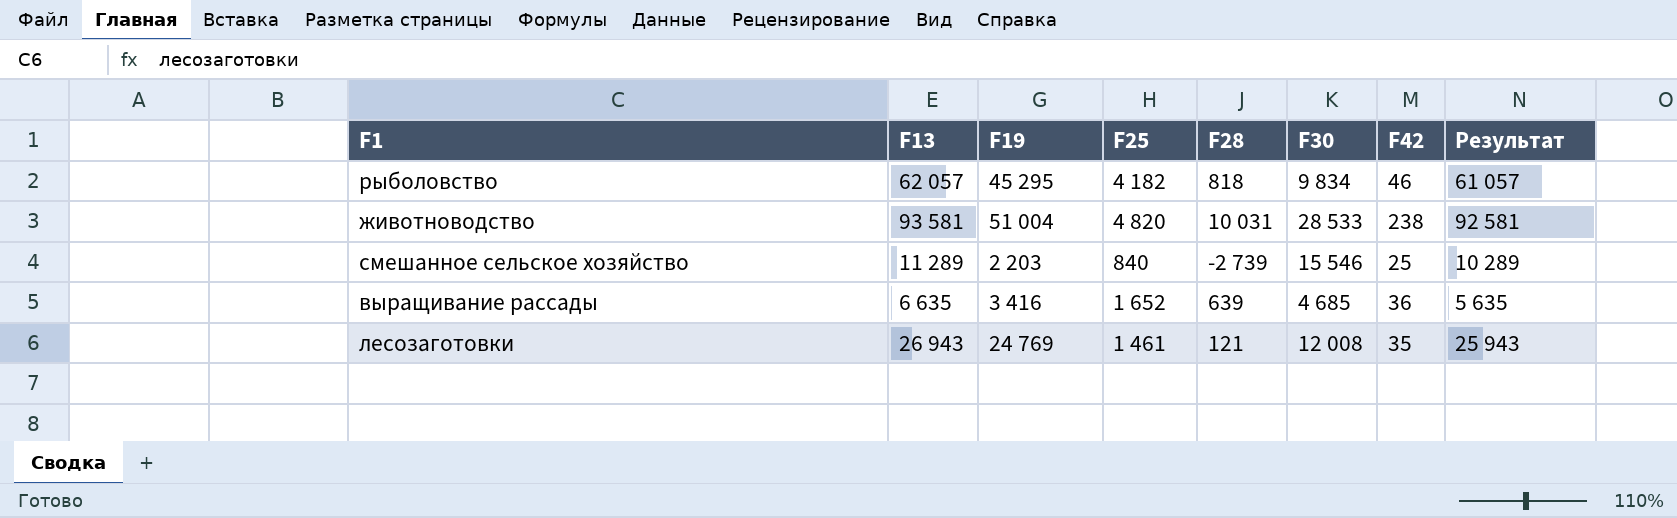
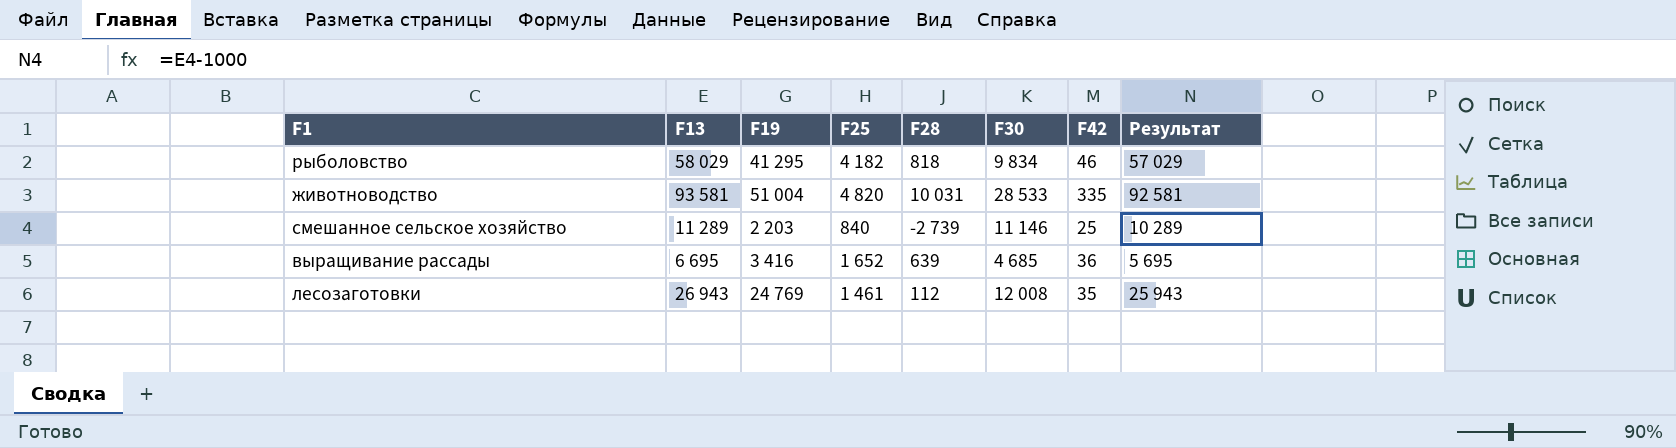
рыболовство | F13: 62 057 -> 58 029
рыболовство | F19: 45 295 -> 41 295
рыболовство | Результат: 61 057 -> 57 029
животноводство | F42: 238 -> 335
смешанное сельское хозяйство | F30: 15 546 -> 11 146
выращивание рассады | F13: 6 635 -> 6 695
выращивание рассады | Результат: 5 635 -> 5 695
лесозаготовки | F28: 121 -> 112

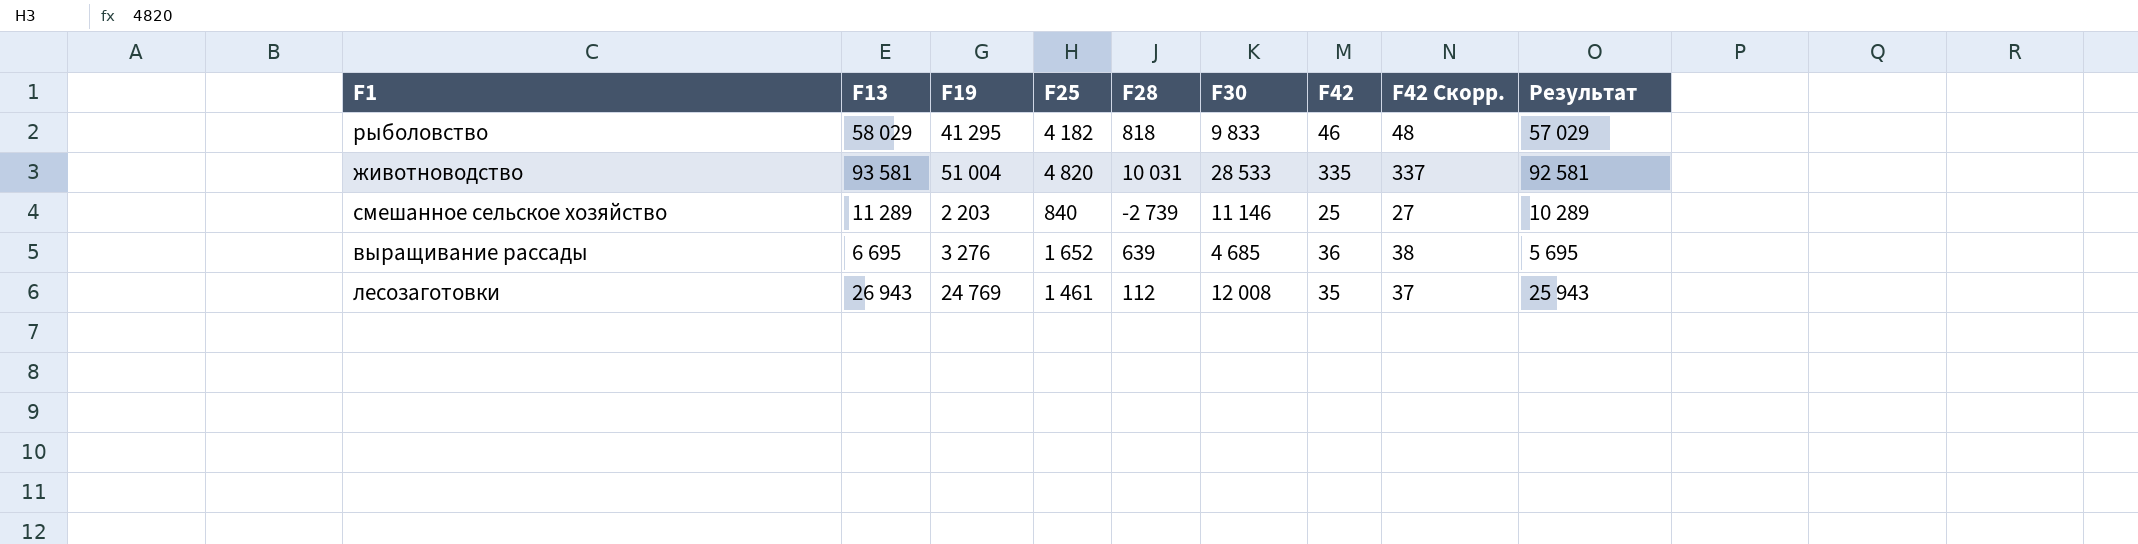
column F42 Скорр. | formula: none -> [F42] + 2
рыболовство | F30: 9 834 -> 9 833
выращивание рассады | F19: 3 416 -> 3 276

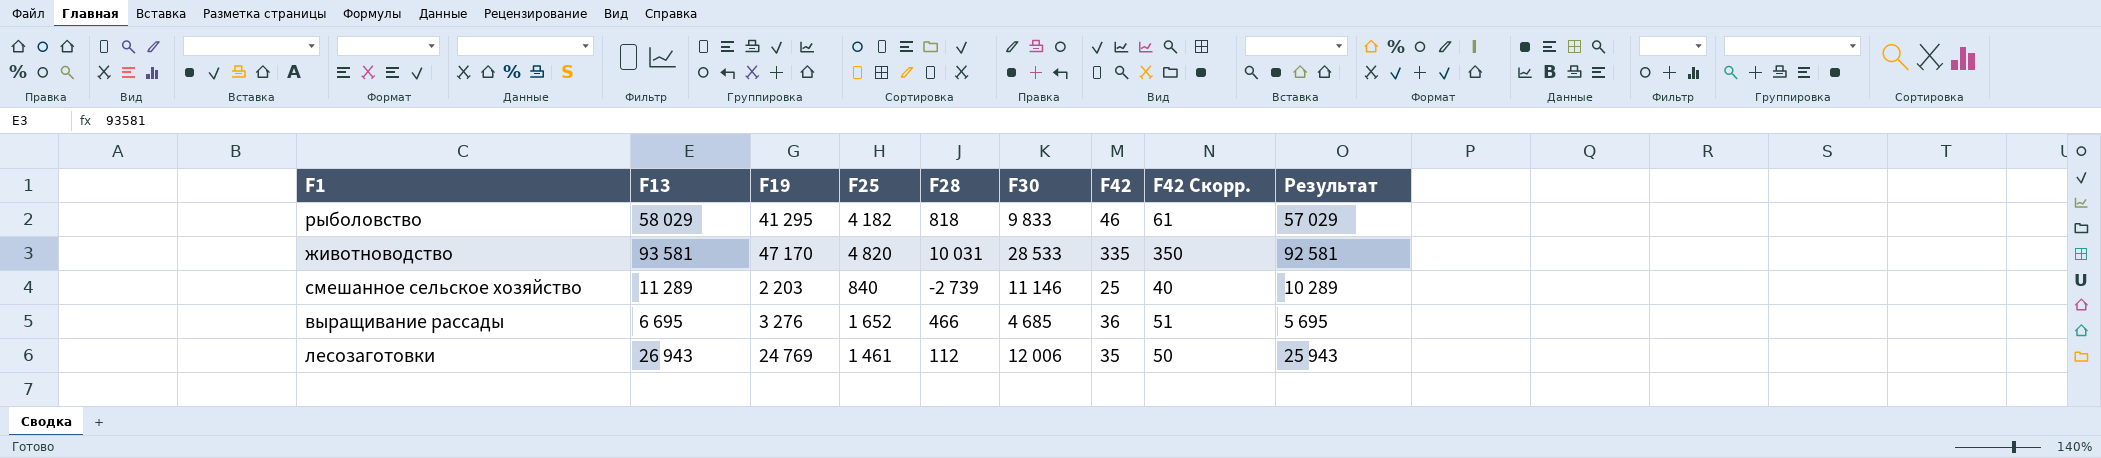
column F42 Скорр. | formula: [F42] + 2 -> [F42] + 15
животноводство | F19: 51 004 -> 47 170
выращивание рассады | F28: 639 -> 466
лесозаготовки | F30: 12 008 -> 12 006

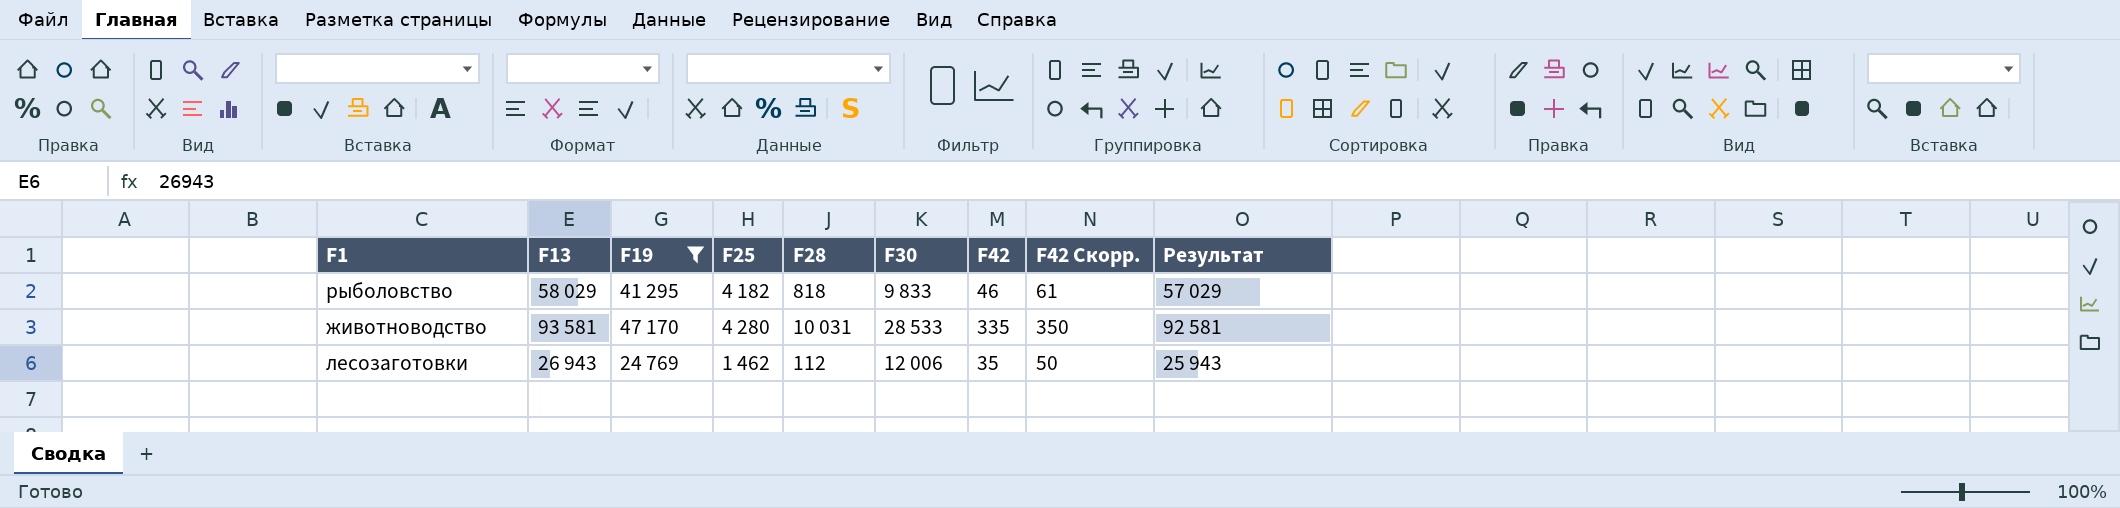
filter: none -> F19 >= 24 769
животноводство | F25: 4 820 -> 4 280
лесозаготовки | F25: 1 461 -> 1 462

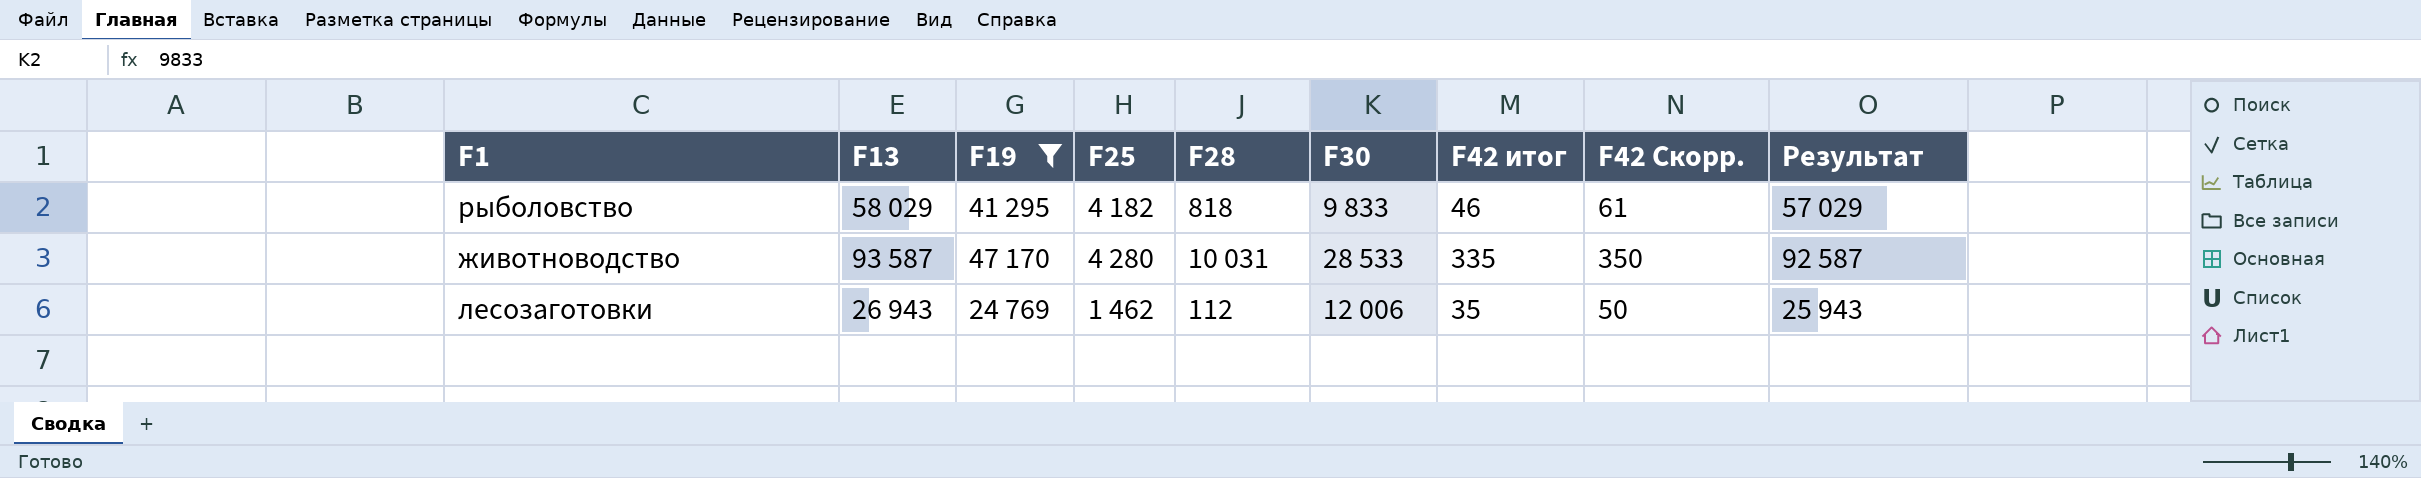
column name: F42 -> F42 итог
животноводство | F13: 93 581 -> 93 587
животноводство | Результат: 92 581 -> 92 587

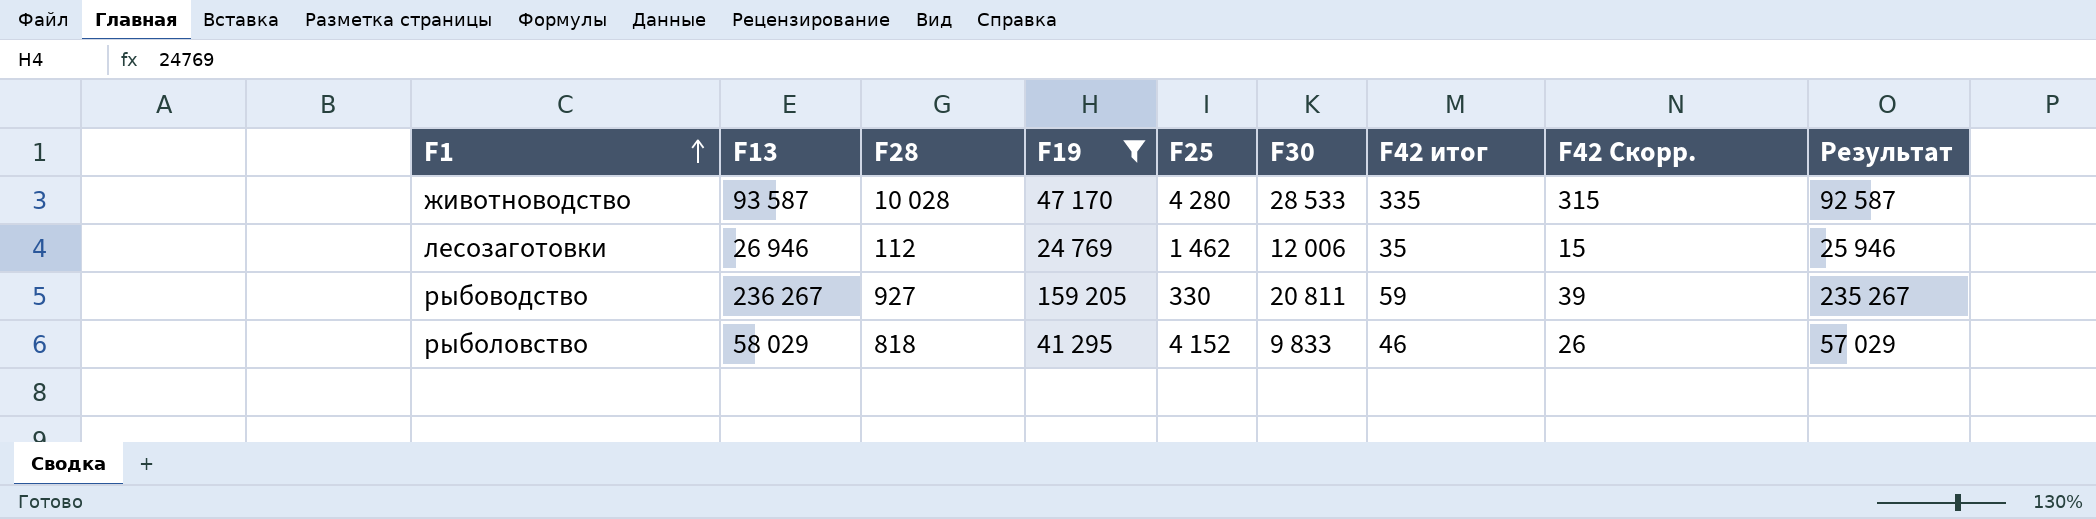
row order: none -> F1 ascending
column F28 | position: 5 -> 3
column F42 Скорр. | formula: [F42 итог] + 15 -> [F42 итог] - 20
животноводство | F28: 10 031 -> 10 028
лесозаготовки | F13: 26 943 -> 26 946
лесозаготовки | Результат: 25 943 -> 25 946
row рыбоводство: none -> 236 267 | 927 | 159 205 | 330 | 20 811 | 59 | 39 | 235 267
рыболовство | F25: 4 182 -> 4 152

